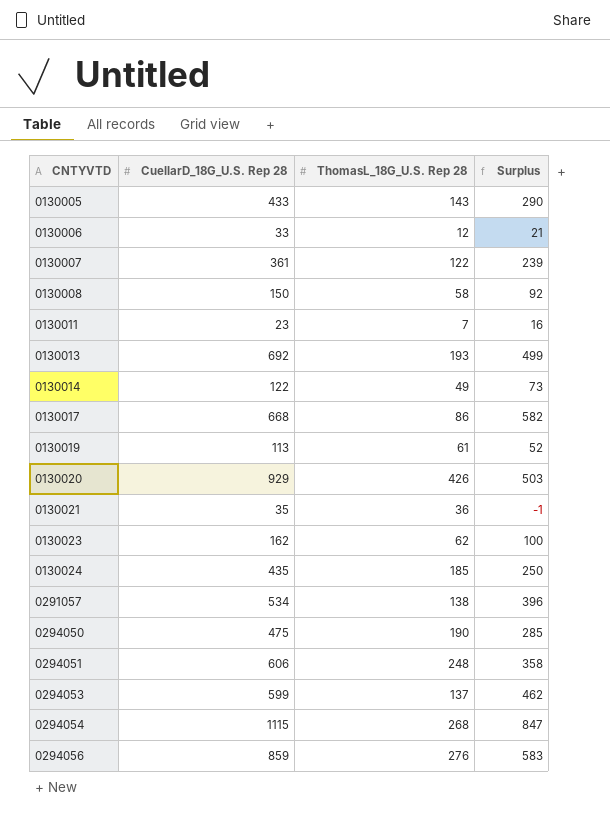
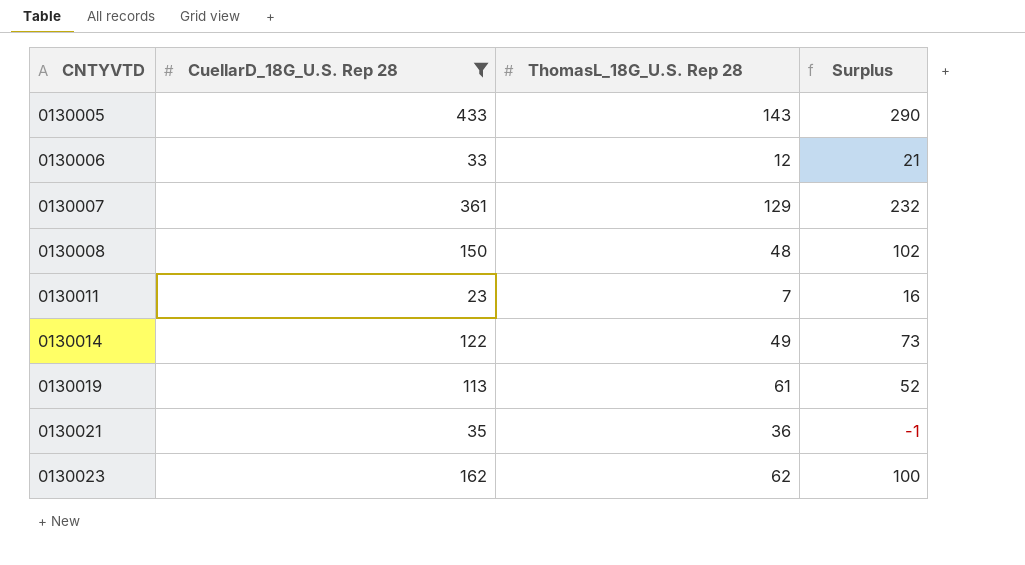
filter: none -> CuellarD_18G_U.S. Rep 28 <= 433
0130007 | ThomasL_18G_U.S. Rep 28: 122 -> 129
0130007 | Surplus: 239 -> 232
0130008 | ThomasL_18G_U.S. Rep 28: 58 -> 48
0130008 | Surplus: 92 -> 102

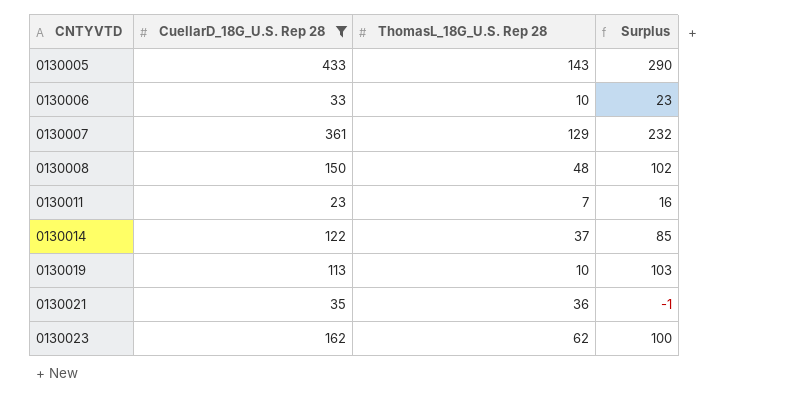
0130006 | ThomasL_18G_U.S. Rep 28: 12 -> 10
0130006 | Surplus: 21 -> 23
0130014 | ThomasL_18G_U.S. Rep 28: 49 -> 37
0130014 | Surplus: 73 -> 85
0130019 | ThomasL_18G_U.S. Rep 28: 61 -> 10
0130019 | Surplus: 52 -> 103

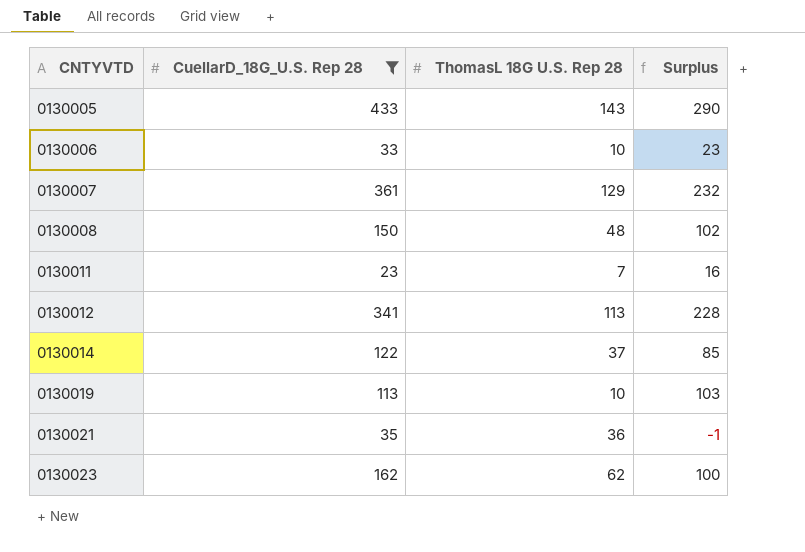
column name: ThomasL_18G_U.S. Rep 28 -> ThomasL 18G U.S. Rep 28
row 0130012: none -> 341 | 113 | 228

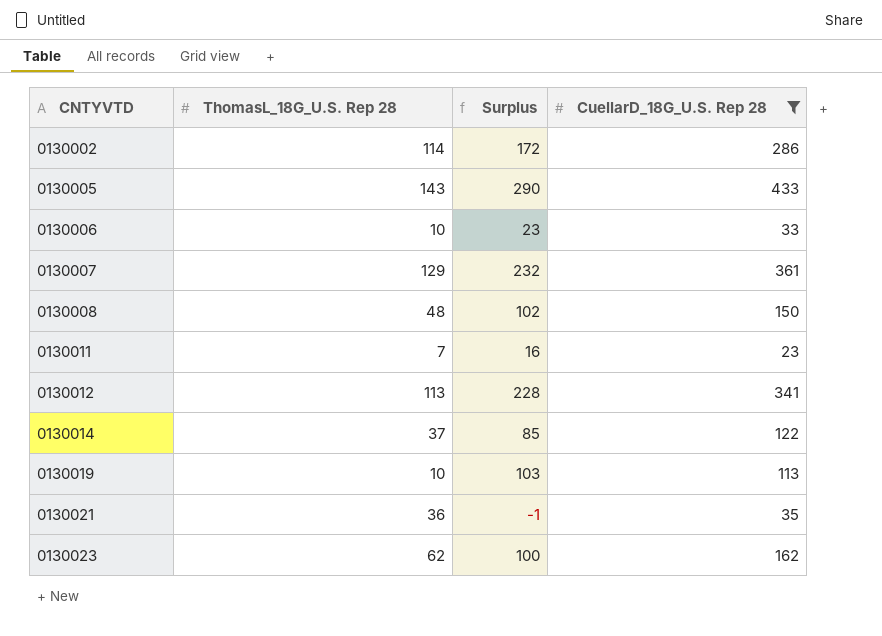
column name: ThomasL 18G U.S. Rep 28 -> ThomasL_18G_U.S. Rep 28
column CuellarD_18G_U.S. Rep 28 | position: 2 -> 4
row 0130002: none -> 114 | 172 | 286

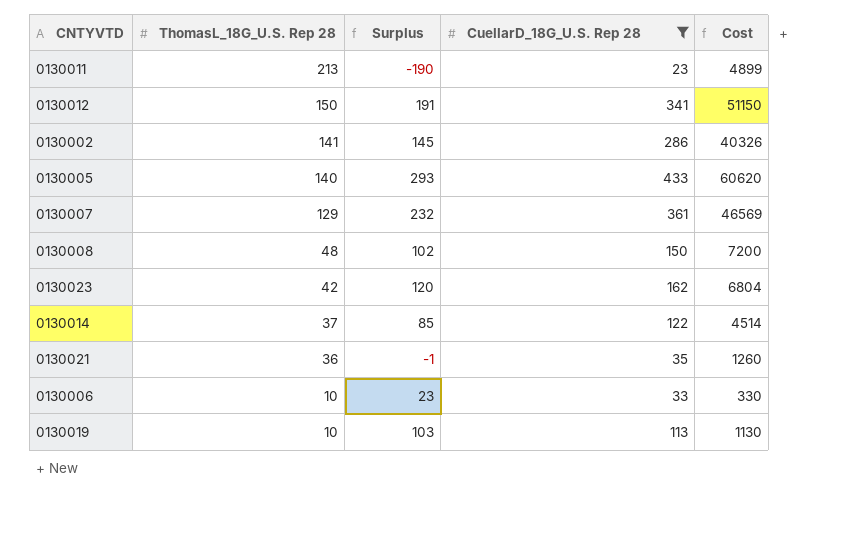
row order: CNTYVTD ascending -> ThomasL_18G_U.S. Rep 28 descending
column Cost | formula: none -> [ThomasL_18G_U.S. Rep 28] * [CuellarD_18G_U.S. Rep 28]
0130011 | ThomasL_18G_U.S. Rep 28: 7 -> 213
0130011 | Surplus: 16 -> -190
0130012 | ThomasL_18G_U.S. Rep 28: 113 -> 150
0130012 | Surplus: 228 -> 191
0130002 | ThomasL_18G_U.S. Rep 28: 114 -> 141
0130002 | Surplus: 172 -> 145
0130005 | ThomasL_18G_U.S. Rep 28: 143 -> 140
0130005 | Surplus: 290 -> 293
0130023 | ThomasL_18G_U.S. Rep 28: 62 -> 42
0130023 | Surplus: 100 -> 120

